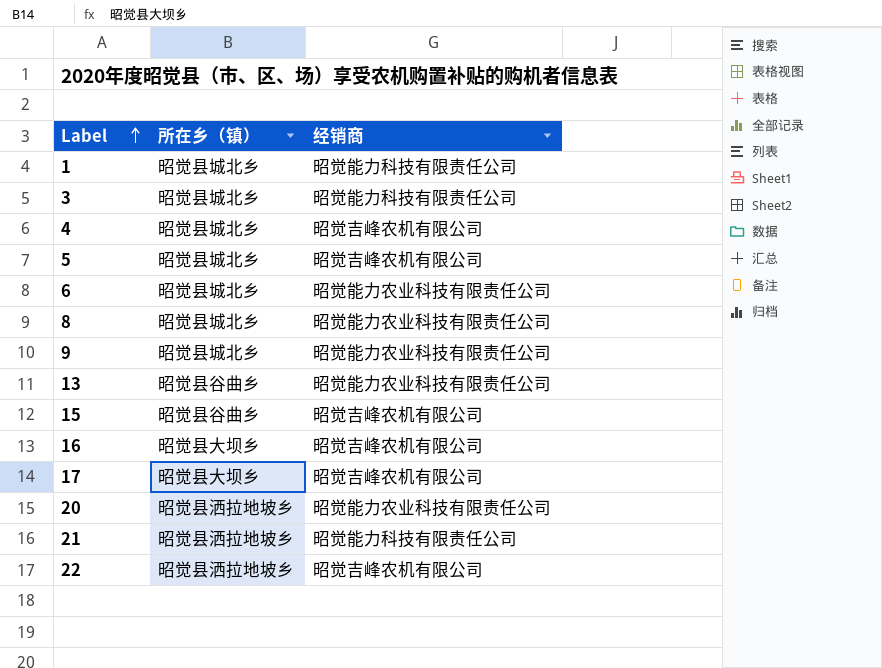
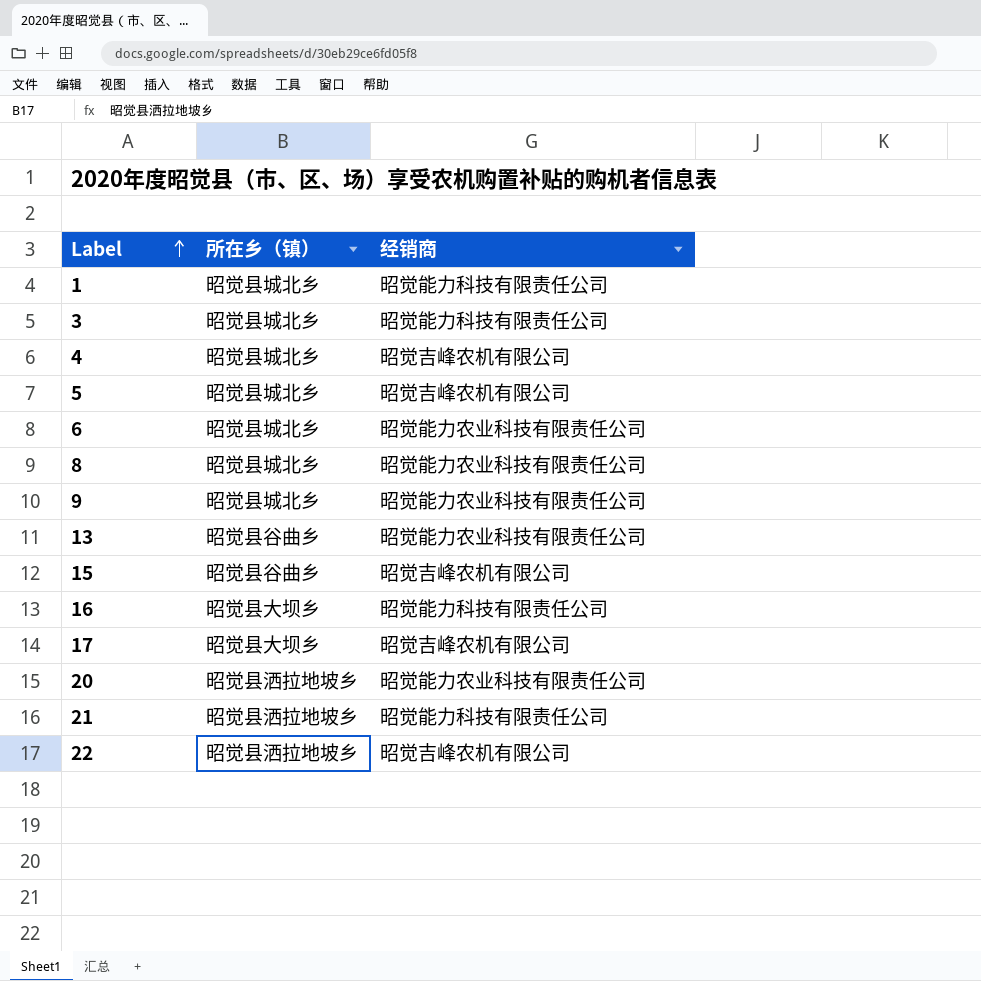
16 | 经销商: 昭觉吉峰农机有限公司 -> 昭觉能力科技有限责任公司

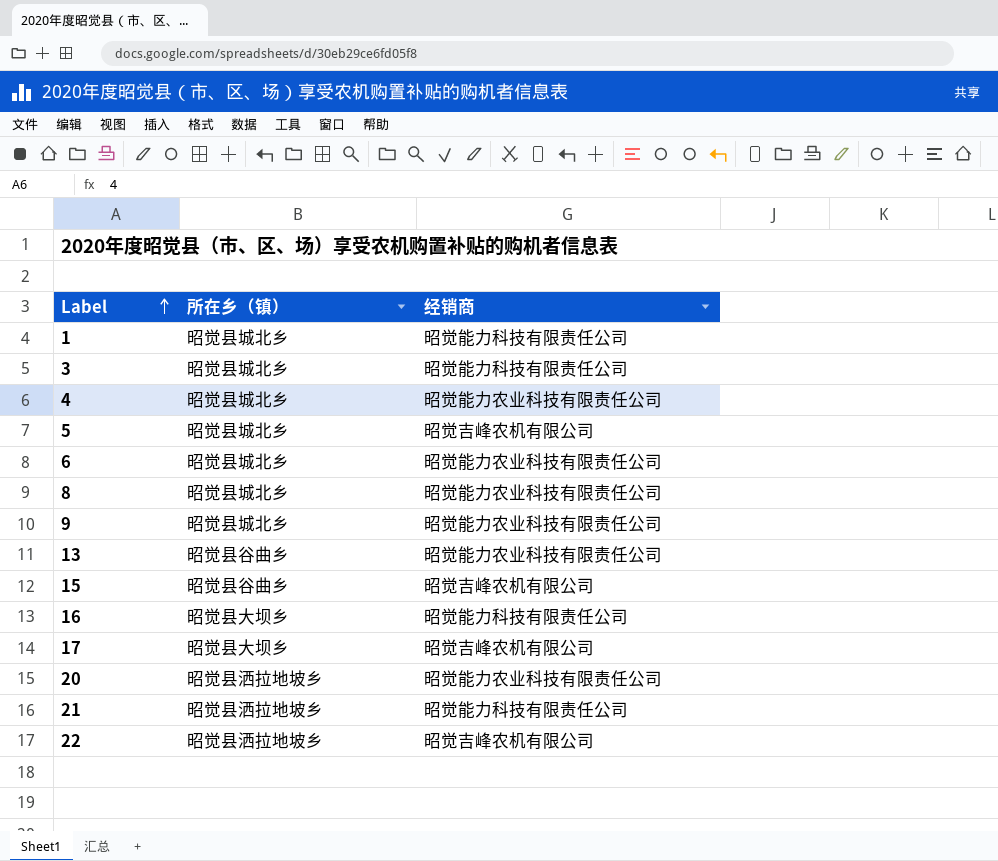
4 | 经销商: 昭觉吉峰农机有限公司 -> 昭觉能力农业科技有限责任公司

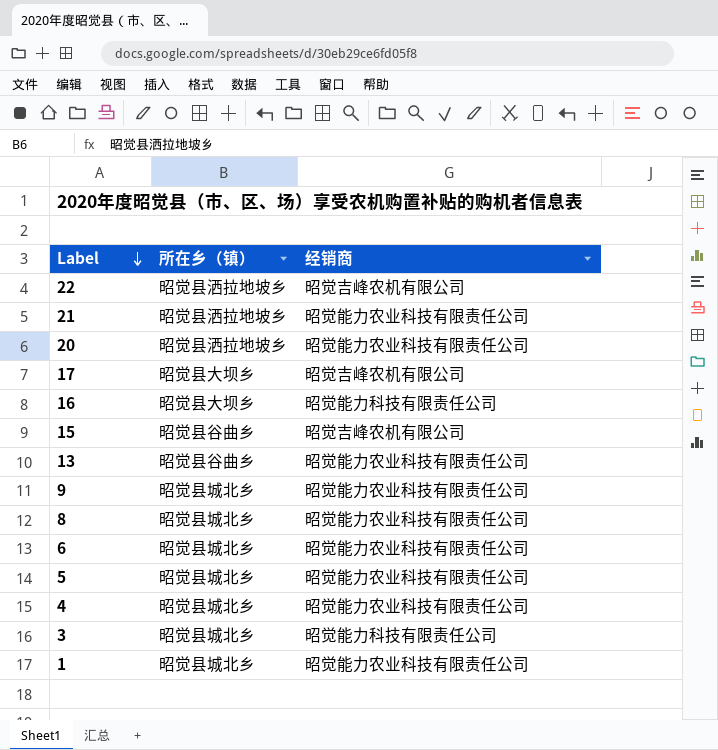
row order: Label ascending -> Label descending
21 | 经销商: 昭觉能力科技有限责任公司 -> 昭觉能力农业科技有限责任公司
5 | 经销商: 昭觉吉峰农机有限公司 -> 昭觉能力农业科技有限责任公司
1 | 经销商: 昭觉能力科技有限责任公司 -> 昭觉能力农业科技有限责任公司

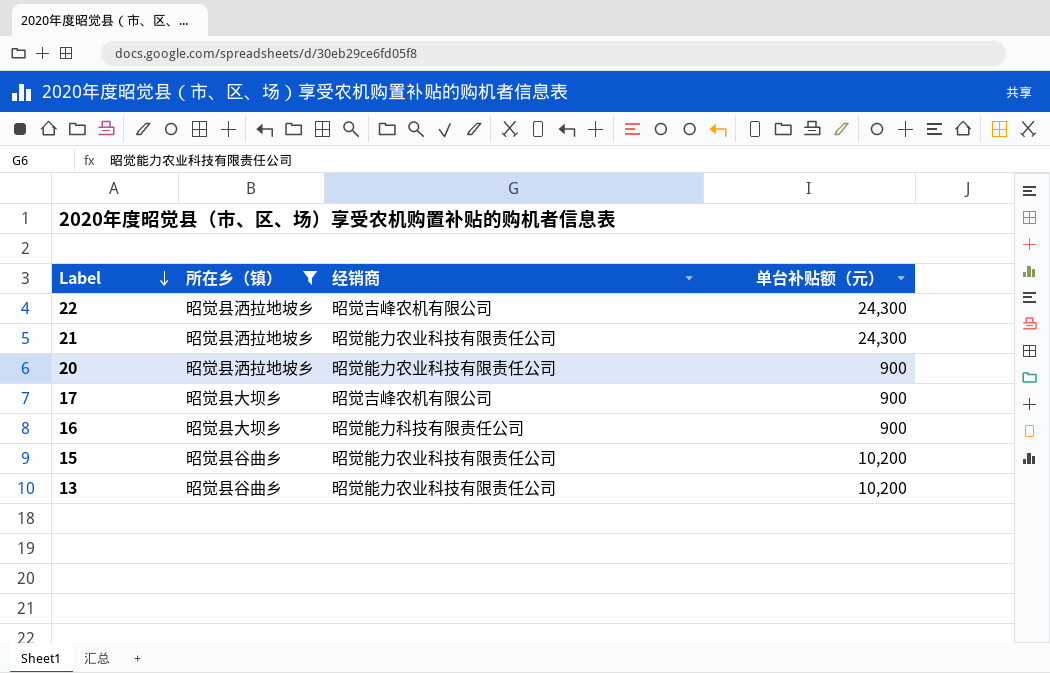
filter: none -> 所在乡（镇） != 昭觉县城北乡
column 单台补贴额（元） | position: none -> 4
15 | 经销商: 昭觉吉峰农机有限公司 -> 昭觉能力农业科技有限责任公司

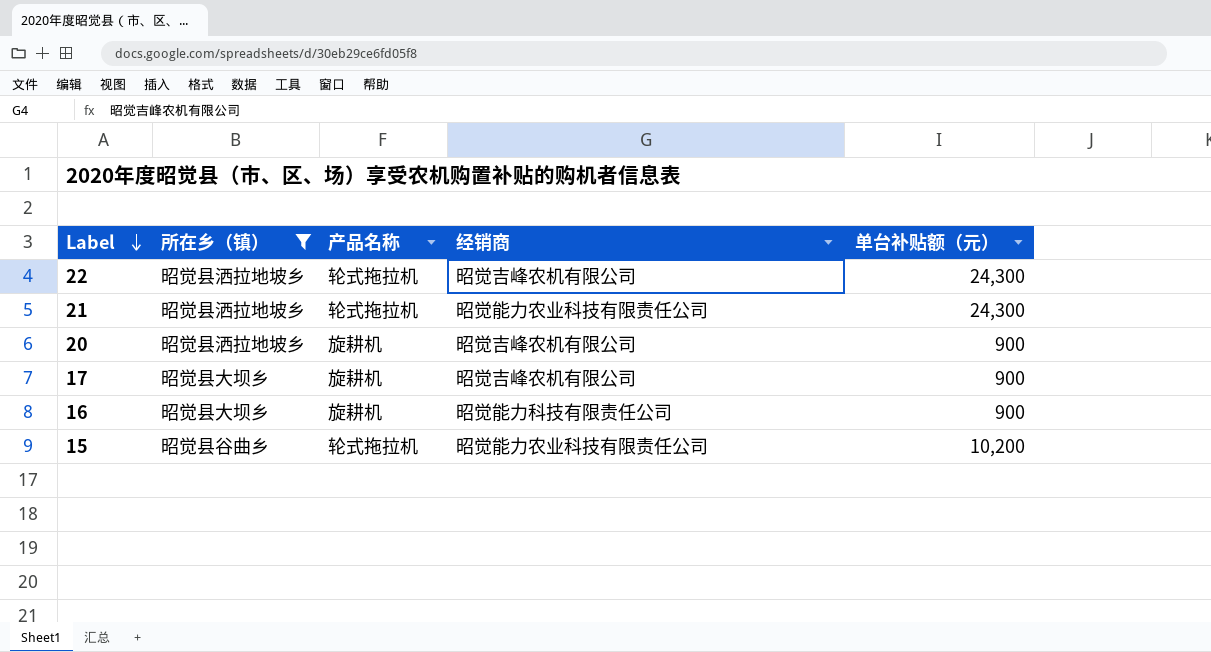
column 产品名称 | position: none -> 3
row 13: 昭觉县谷曲乡 | 昭觉能力农业科技有限责任公司 | 10,200 -> none
20 | 经销商: 昭觉能力农业科技有限责任公司 -> 昭觉吉峰农机有限公司

